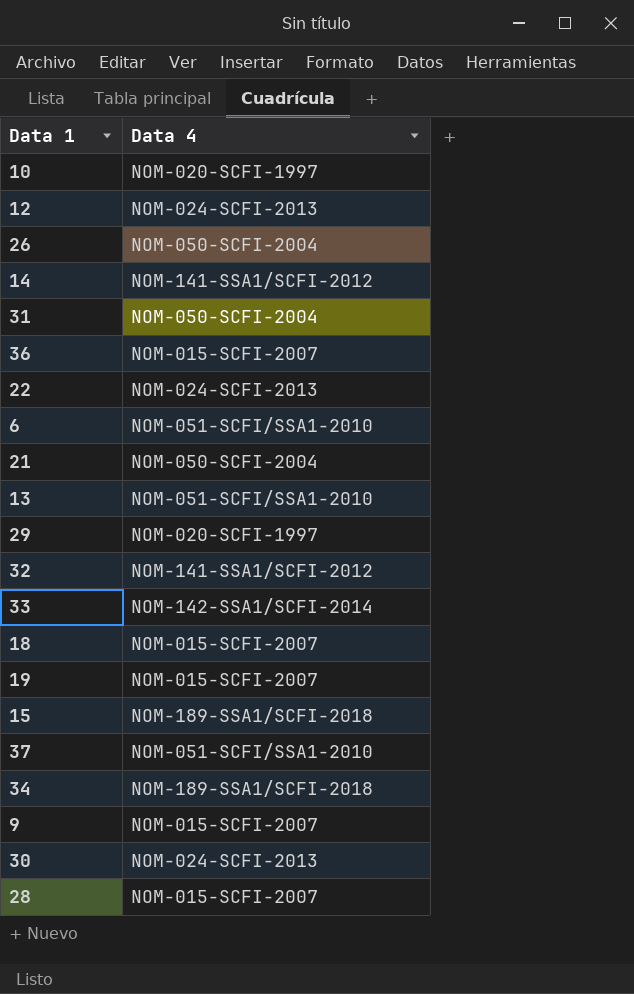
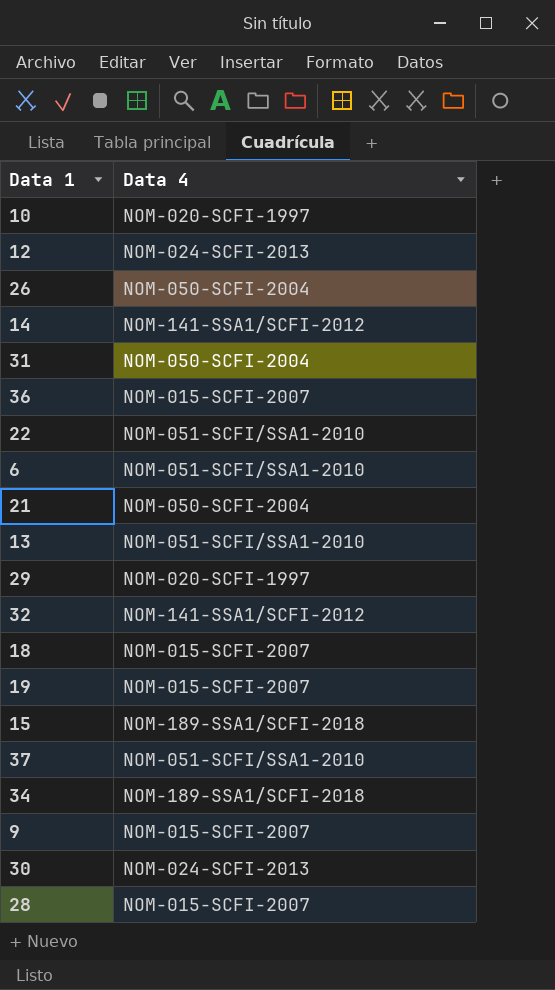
row 33: NOM-142-SSA1/SCFI-2014 -> none
22 | Data 4: NOM-024-SCFI-2013 -> NOM-051-SCFI/SSA1-2010

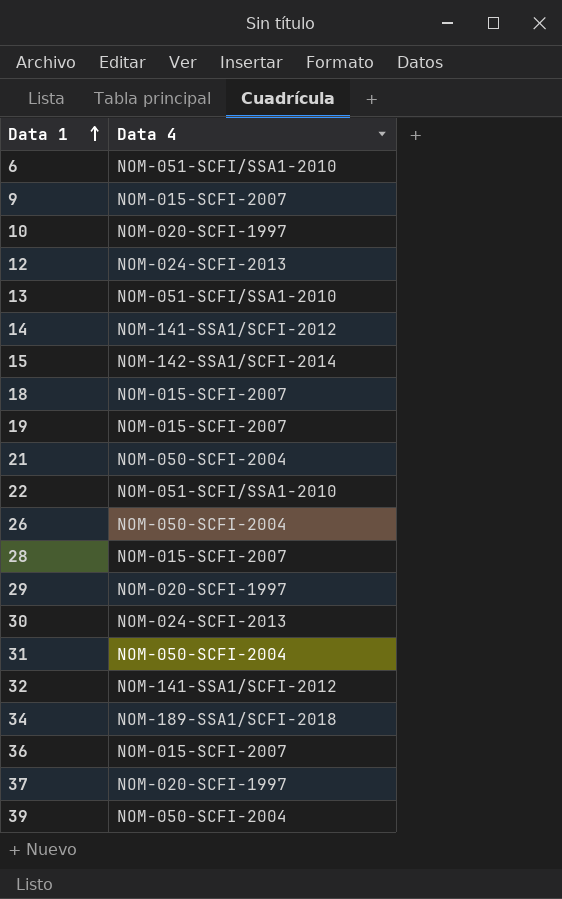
row order: none -> Data 1 ascending
15 | Data 4: NOM-189-SSA1/SCFI-2018 -> NOM-142-SSA1/SCFI-2014
37 | Data 4: NOM-051-SCFI/SSA1-2010 -> NOM-020-SCFI-1997
row 39: none -> NOM-050-SCFI-2004

